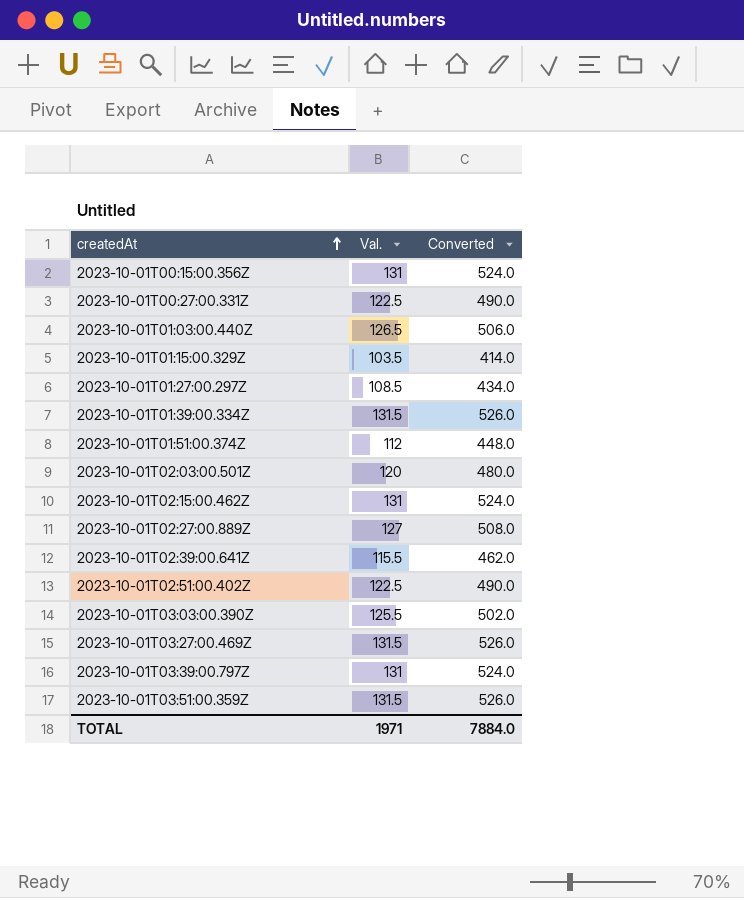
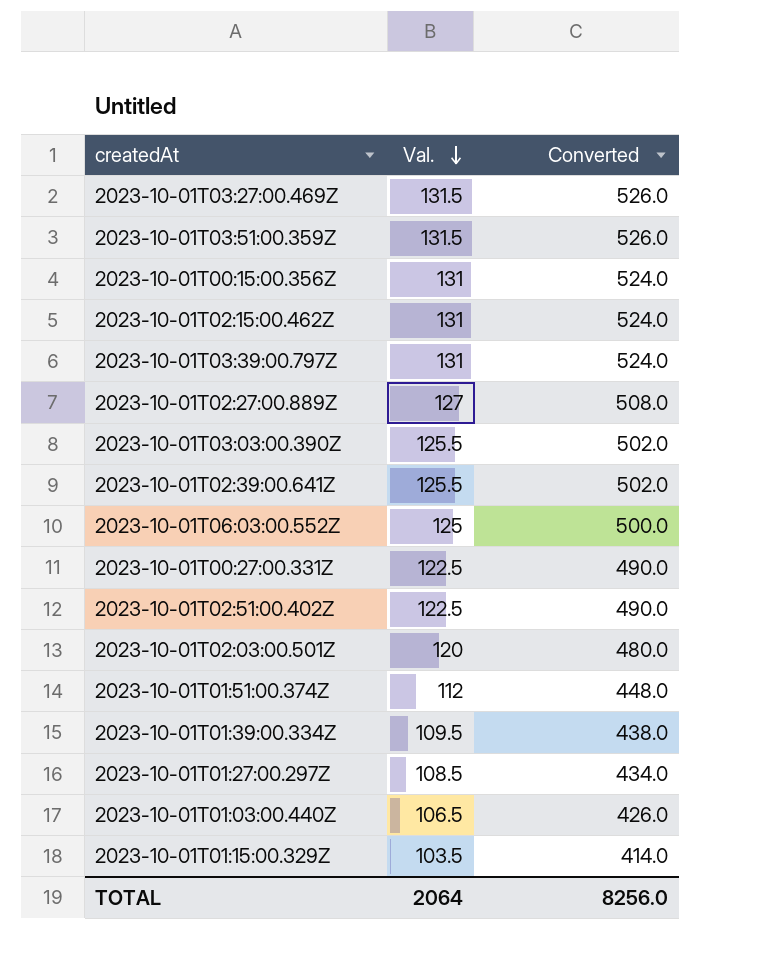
row order: createdAt ascending -> Val. descending
2023-10-01T02:39:00.641Z | Val.: 115.5 -> 125.5
2023-10-01T02:39:00.641Z | Converted: 462.0 -> 502.0
row 2023-10-01T06:03:00.552Z: none -> 125 | 500.0
2023-10-01T01:39:00.334Z | Val.: 131.5 -> 109.5
2023-10-01T01:39:00.334Z | Converted: 526.0 -> 438.0
2023-10-01T01:03:00.440Z | Val.: 126.5 -> 106.5
2023-10-01T01:03:00.440Z | Converted: 506.0 -> 426.0
TOTAL | Val.: 1971 -> 2064
TOTAL | Converted: 7884.0 -> 8256.0

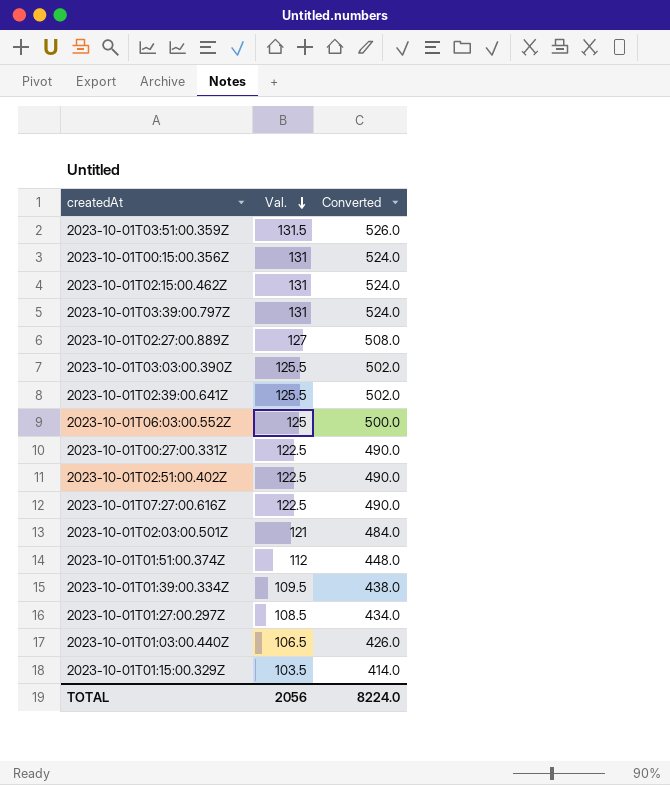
row 2023-10-01T03:27:00.469Z: 131.5 | 526.0 -> none
row 2023-10-01T07:27:00.616Z: none -> 122.5 | 490.0
2023-10-01T02:03:00.501Z | Val.: 120 -> 121
2023-10-01T02:03:00.501Z | Converted: 480.0 -> 484.0
TOTAL | Val.: 2064 -> 2056
TOTAL | Converted: 8256.0 -> 8224.0

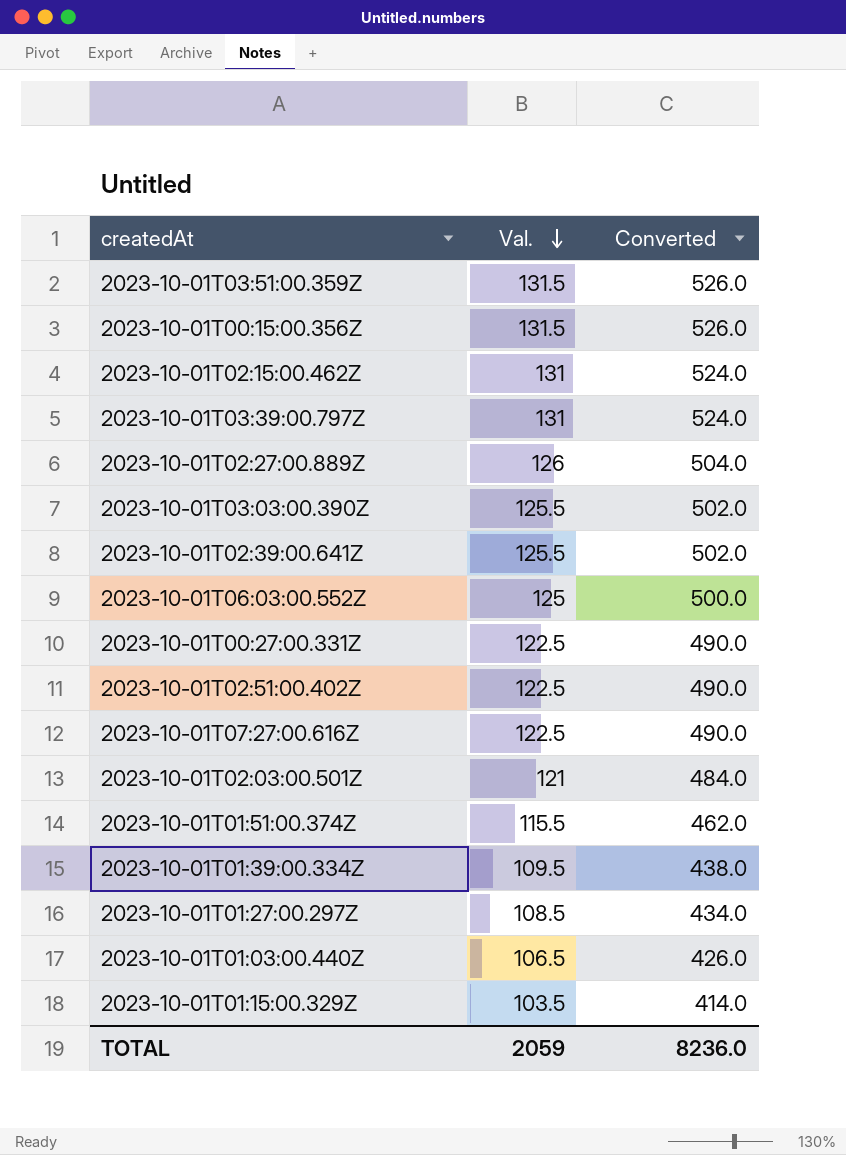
2023-10-01T00:15:00.356Z | Val.: 131 -> 131.5
2023-10-01T00:15:00.356Z | Converted: 524.0 -> 526.0
2023-10-01T02:27:00.889Z | Val.: 127 -> 126
2023-10-01T02:27:00.889Z | Converted: 508.0 -> 504.0
2023-10-01T01:51:00.374Z | Val.: 112 -> 115.5
2023-10-01T01:51:00.374Z | Converted: 448.0 -> 462.0
TOTAL | Val.: 2056 -> 2059
TOTAL | Converted: 8224.0 -> 8236.0

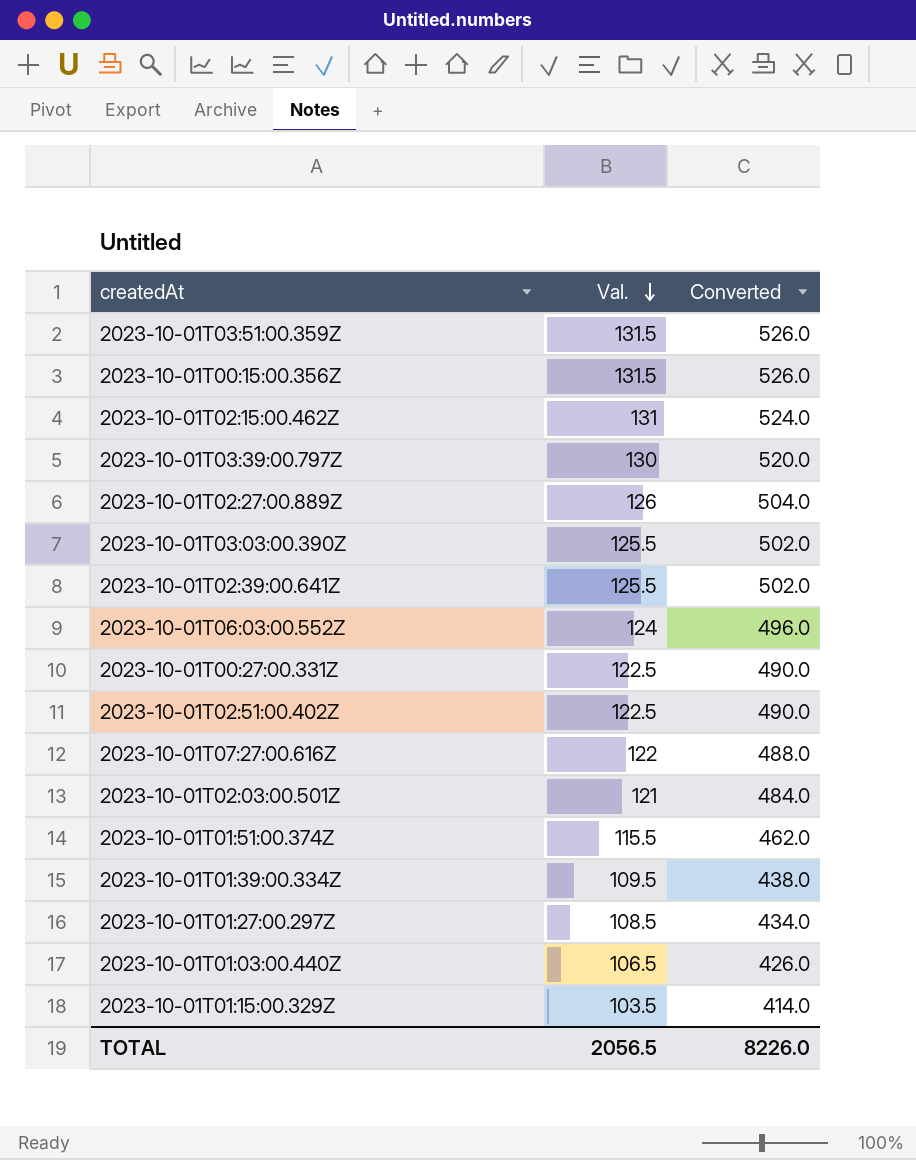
2023-10-01T03:39:00.797Z | Val.: 131 -> 130
2023-10-01T03:39:00.797Z | Converted: 524.0 -> 520.0
2023-10-01T06:03:00.552Z | Val.: 125 -> 124
2023-10-01T06:03:00.552Z | Converted: 500.0 -> 496.0
2023-10-01T07:27:00.616Z | Val.: 122.5 -> 122
2023-10-01T07:27:00.616Z | Converted: 490.0 -> 488.0
TOTAL | Val.: 2059 -> 2056.5
TOTAL | Converted: 8236.0 -> 8226.0

